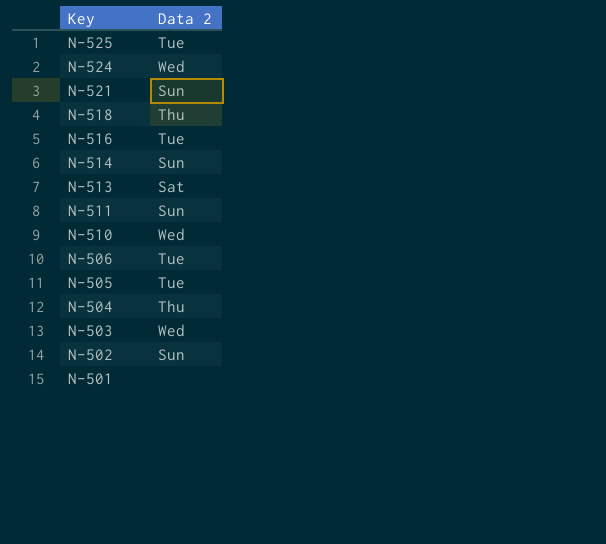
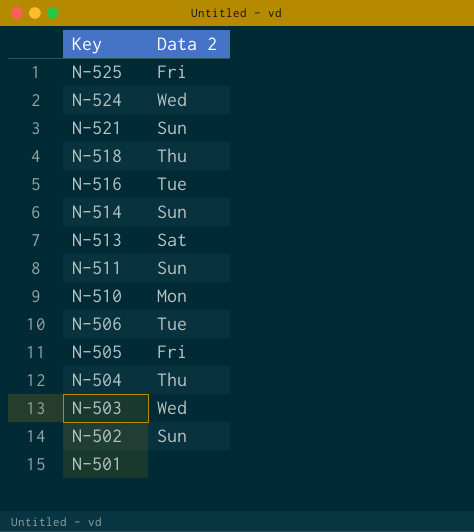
N-525 | Data 2: Tue -> Fri
N-510 | Data 2: Wed -> Mon
N-505 | Data 2: Tue -> Fri

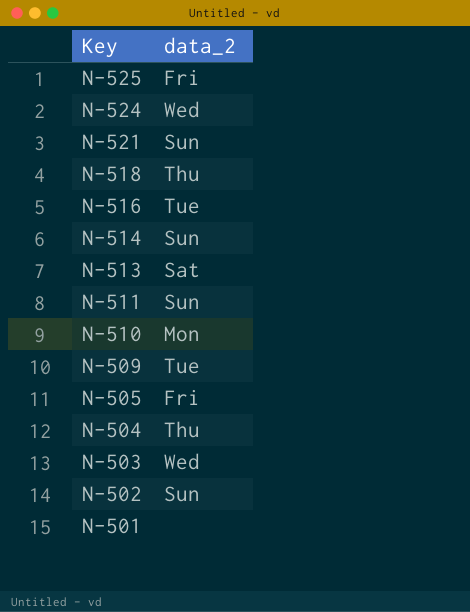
column name: Data 2 -> data_2
row N-506: Tue -> none
row N-509: none -> Tue

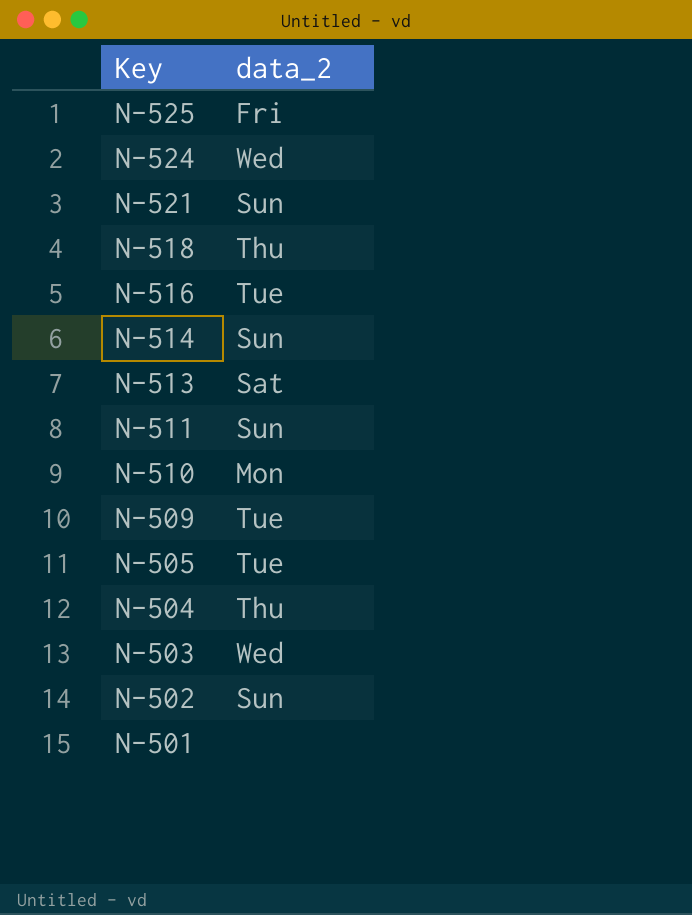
N-505 | data_2: Fri -> Tue

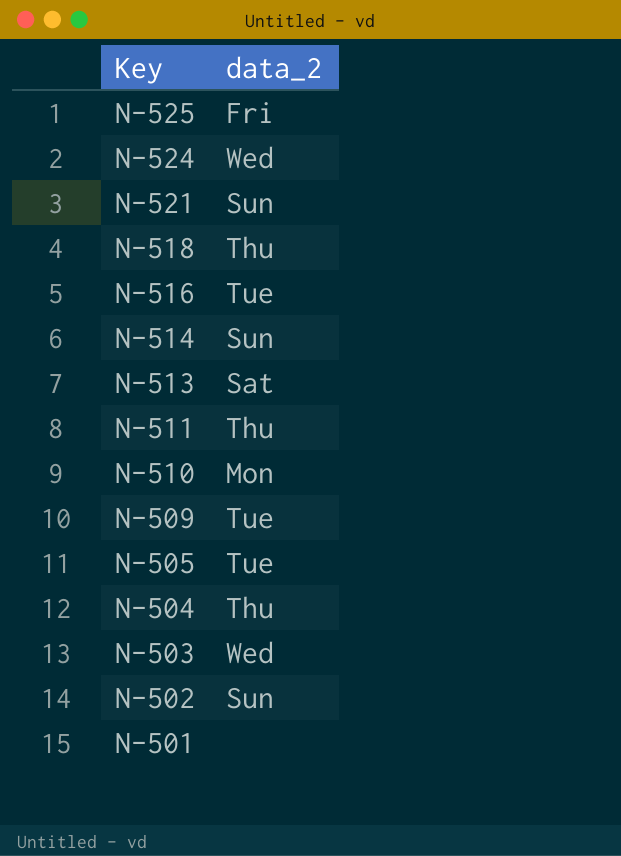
N-511 | data_2: Sun -> Thu

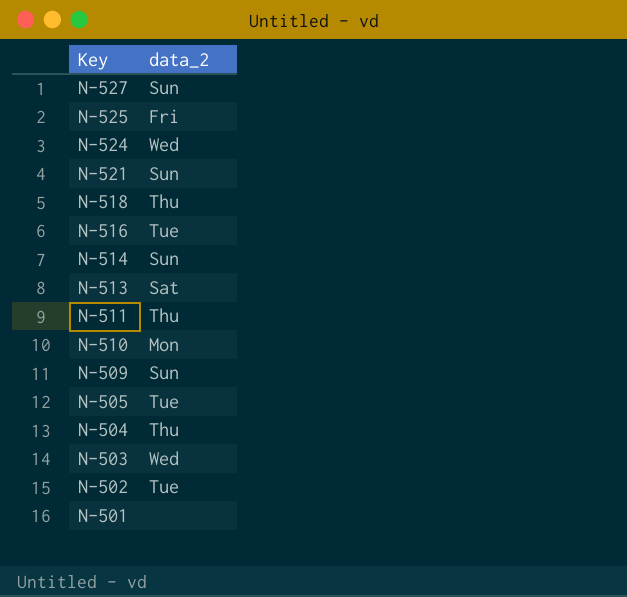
row N-527: none -> Sun
N-509 | data_2: Tue -> Sun
N-502 | data_2: Sun -> Tue

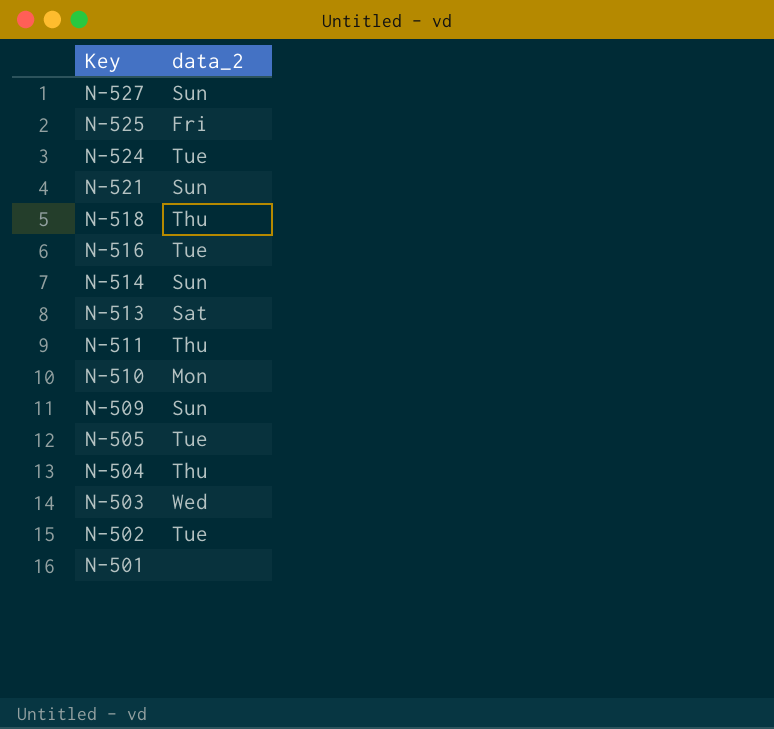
N-524 | data_2: Wed -> Tue

